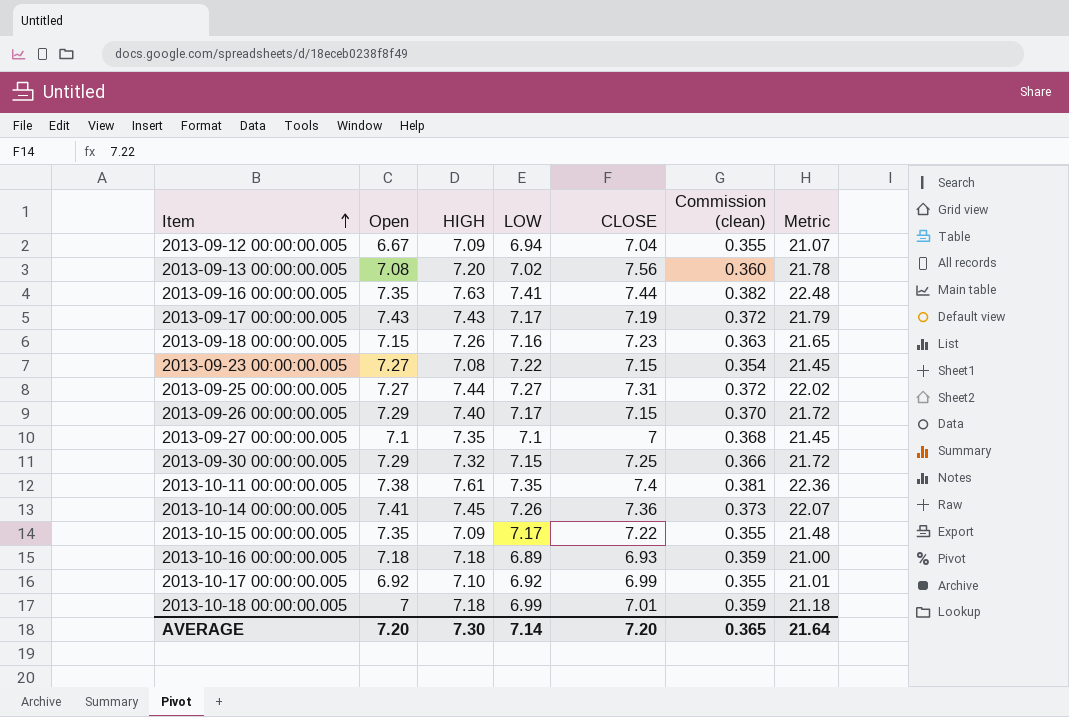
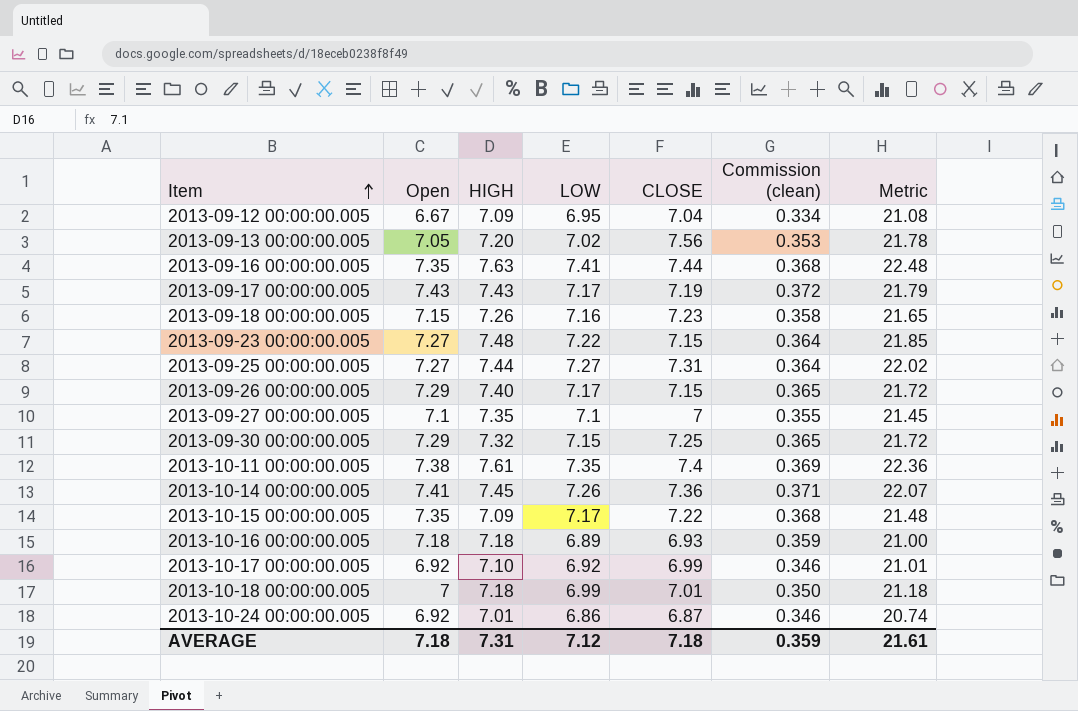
column Commission (clean) | formula: [HIGH] * 0.05 -> [Open] * 0.05
2013-09-12 00:00:00.005 | LOW: 6.94 -> 6.95
2013-09-12 00:00:00.005 | Metric: 21.07 -> 21.08
2013-09-13 00:00:00.005 | Open: 7.08 -> 7.05
2013-09-23 00:00:00.005 | HIGH: 7.08 -> 7.48
2013-09-23 00:00:00.005 | Metric: 21.45 -> 21.85
row 2013-10-24 00:00:00.005: none -> 6.92 | 7.01 | 6.86 | 6.87 | 0.346 | 20.74
AVERAGE | Open: 7.20 -> 7.18
AVERAGE | HIGH: 7.30 -> 7.31
AVERAGE | LOW: 7.14 -> 7.12
AVERAGE | CLOSE: 7.20 -> 7.18
AVERAGE | Commission (clean): 0.365 -> 0.359
AVERAGE | Metric: 21.64 -> 21.61

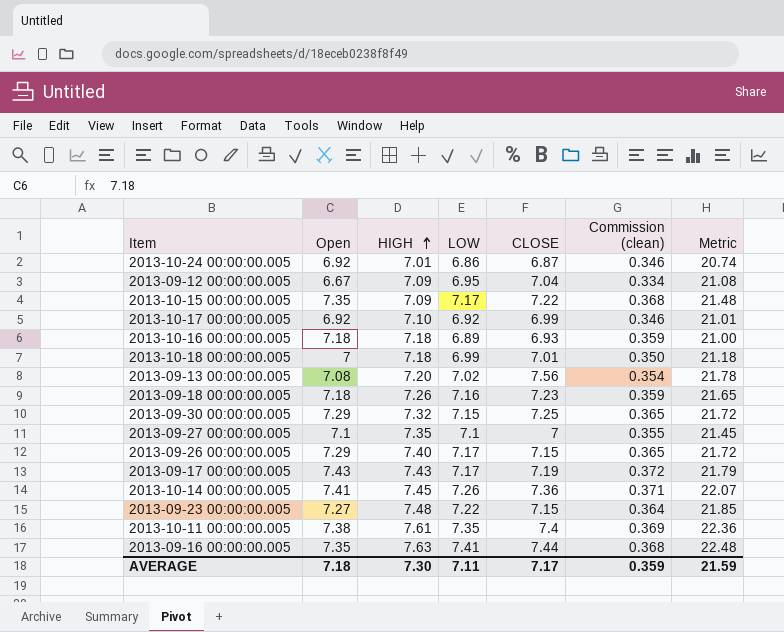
row order: Item ascending -> HIGH ascending
row 2013-09-25 00:00:00.005: 7.27 | 7.44 | 7.27 | 7.31 | 0.364 | 22.02 -> none
2013-09-13 00:00:00.005 | Open: 7.05 -> 7.08
2013-09-13 00:00:00.005 | Commission (clean): 0.353 -> 0.354
2013-09-18 00:00:00.005 | Open: 7.15 -> 7.18
2013-09-18 00:00:00.005 | Commission (clean): 0.358 -> 0.359
AVERAGE | HIGH: 7.31 -> 7.30
AVERAGE | LOW: 7.12 -> 7.11
AVERAGE | CLOSE: 7.18 -> 7.17
AVERAGE | Metric: 21.61 -> 21.59

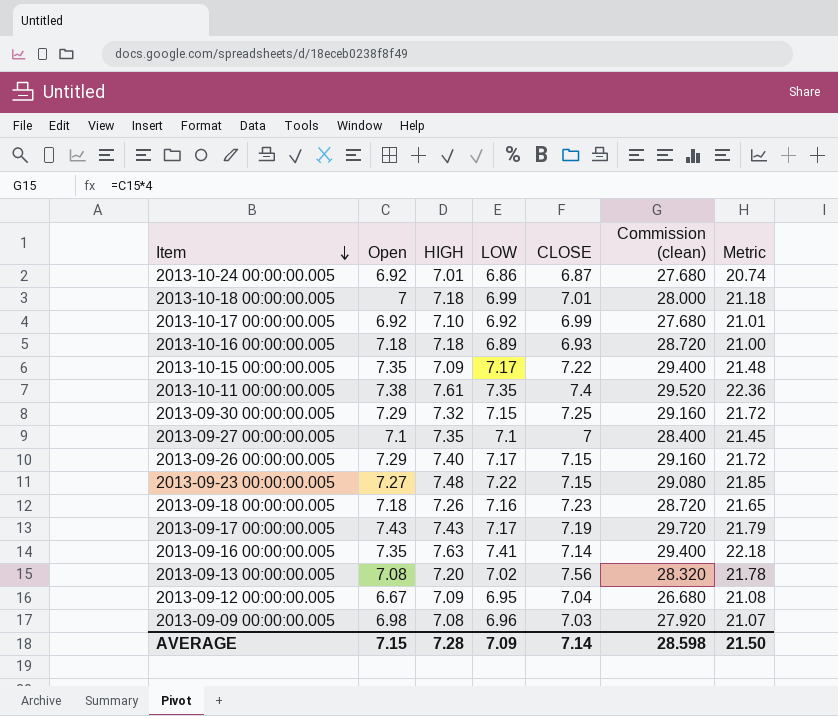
row order: HIGH ascending -> Item descending
column Commission (clean) | formula: [Open] * 0.05 -> [Open] * 4
row 2013-10-14 00:00:00.005: 7.41 | 7.45 | 7.26 | 7.36 | 0.371 | 22.07 -> none
2013-09-16 00:00:00.005 | CLOSE: 7.44 -> 7.14
2013-09-16 00:00:00.005 | Metric: 22.48 -> 22.18
row 2013-09-09 00:00:00.005: none -> 6.98 | 7.08 | 6.96 | 7.03 | 27.920 | 21.07
AVERAGE | Open: 7.18 -> 7.15
AVERAGE | HIGH: 7.30 -> 7.28
AVERAGE | LOW: 7.11 -> 7.09
AVERAGE | CLOSE: 7.17 -> 7.14
AVERAGE | Commission (clean): 0.359 -> 28.598
AVERAGE | Metric: 21.59 -> 21.50

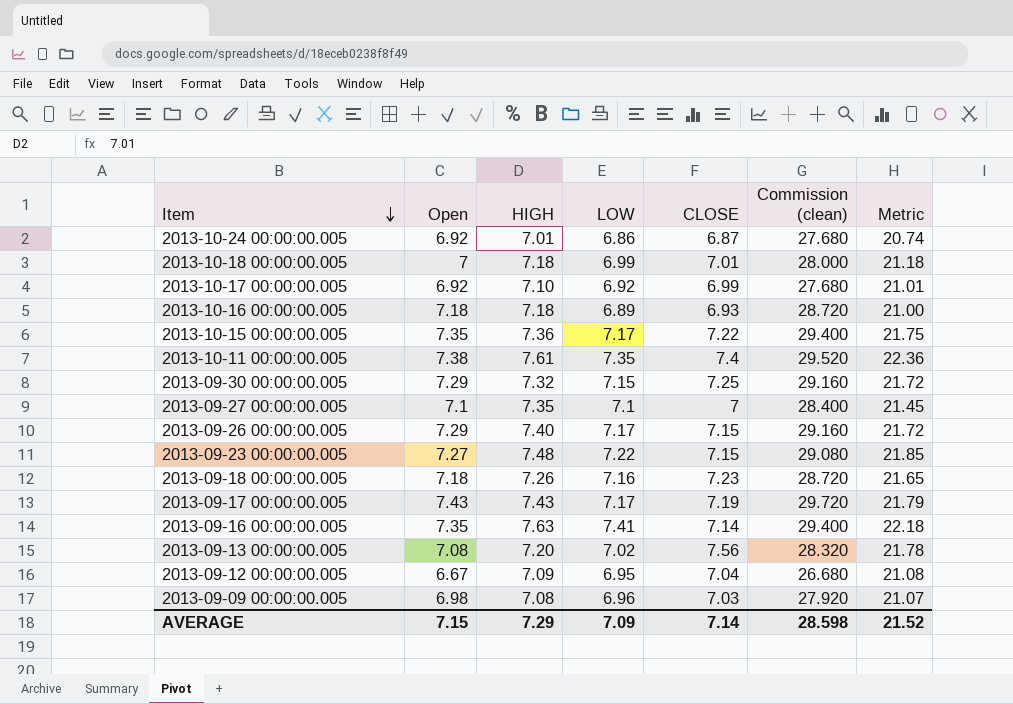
2013-10-15 00:00:00.005 | HIGH: 7.09 -> 7.36
2013-10-15 00:00:00.005 | Metric: 21.48 -> 21.75
AVERAGE | HIGH: 7.28 -> 7.29
AVERAGE | Metric: 21.50 -> 21.52

